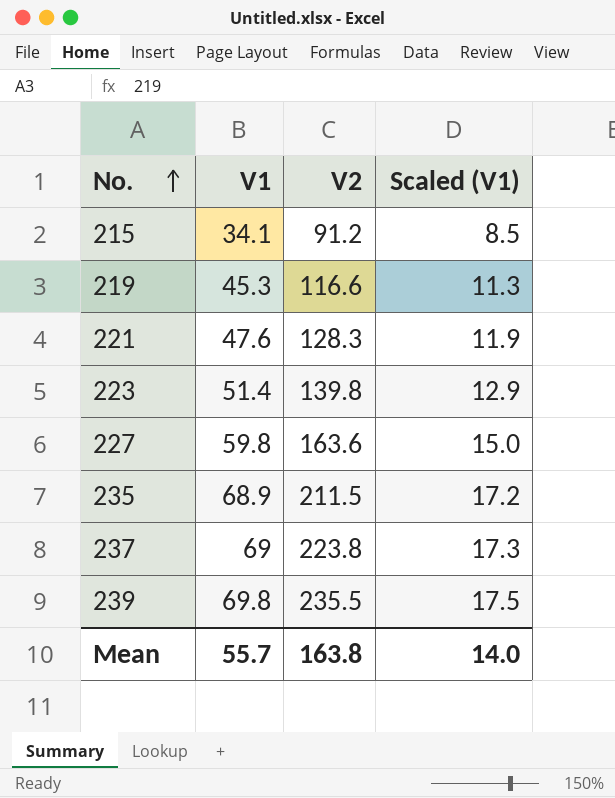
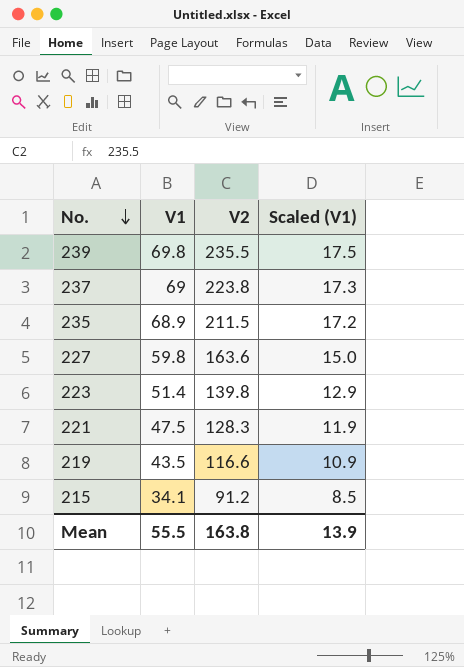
row order: No. ascending -> No. descending
221 | V1: 47.6 -> 47.5
219 | V1: 45.3 -> 43.5
219 | Scaled (V1): 11.3 -> 10.9
Mean | V1: 55.7 -> 55.5
Mean | Scaled (V1): 14.0 -> 13.9

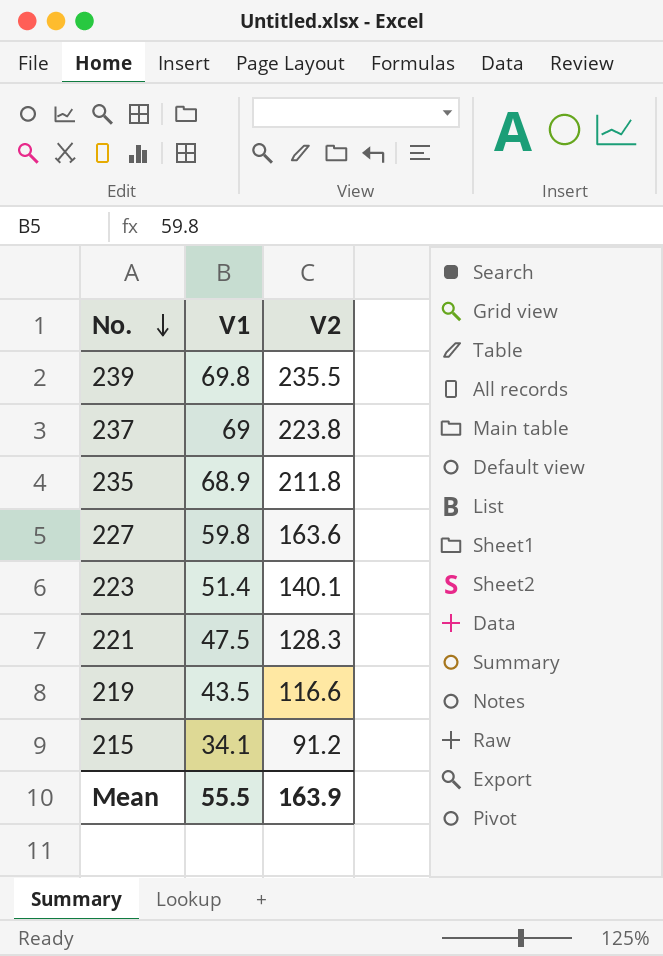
column Scaled (V1) | formula: [V1] * 0.25 -> none
235 | V2: 211.5 -> 211.8
223 | V2: 139.8 -> 140.1
Mean | V2: 163.8 -> 163.9

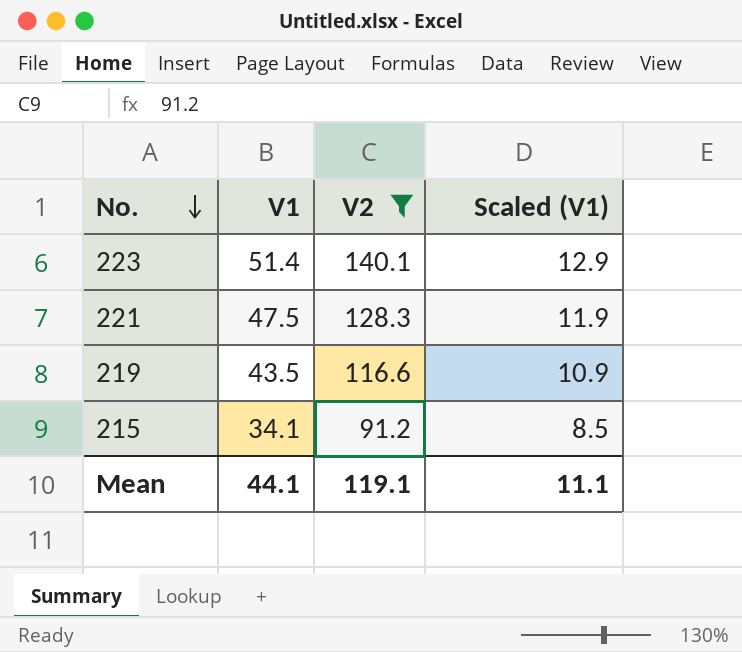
filter: none -> V2 <= 140.1
column Scaled (V1) | formula: none -> [V1] * 0.25
Mean | V1: 55.5 -> 44.1
Mean | V2: 163.9 -> 119.1

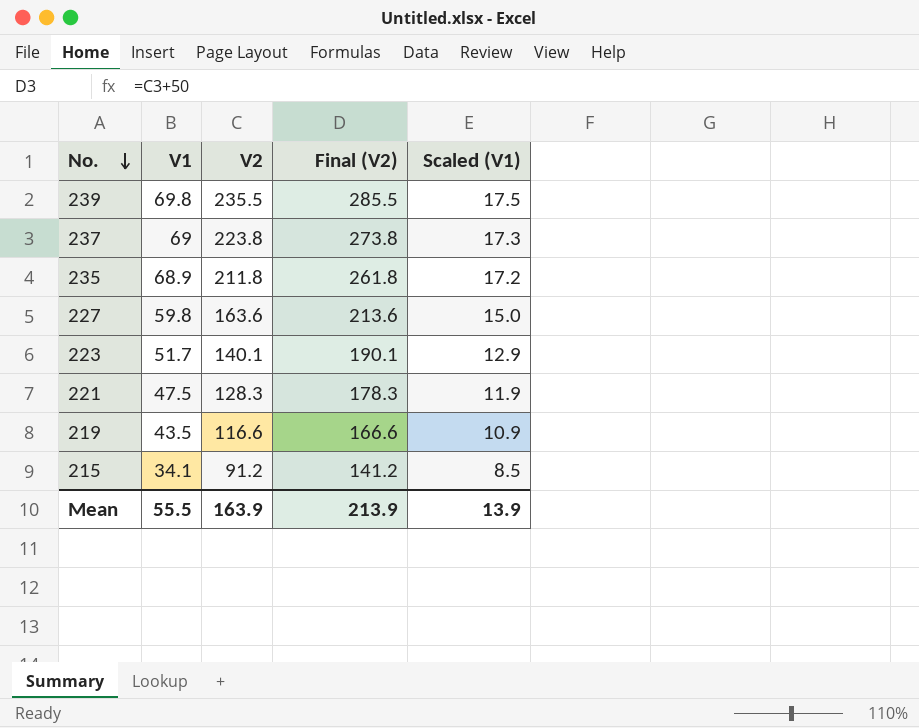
filter: V2 <= 140.1 -> none
column Final (V2) | formula: none -> [V2] + 50
223 | V1: 51.4 -> 51.7
Mean | V1: 44.1 -> 55.5
Mean | V2: 119.1 -> 163.9
Mean | Scaled (V1): 11.1 -> 13.9

